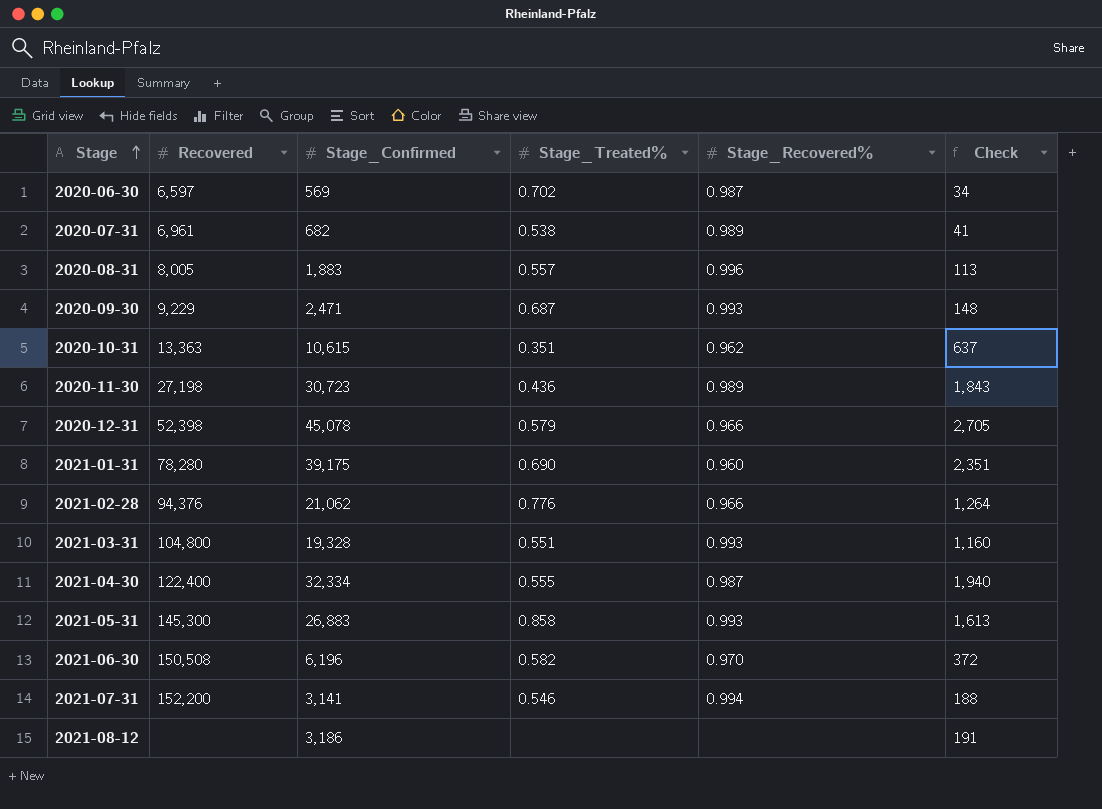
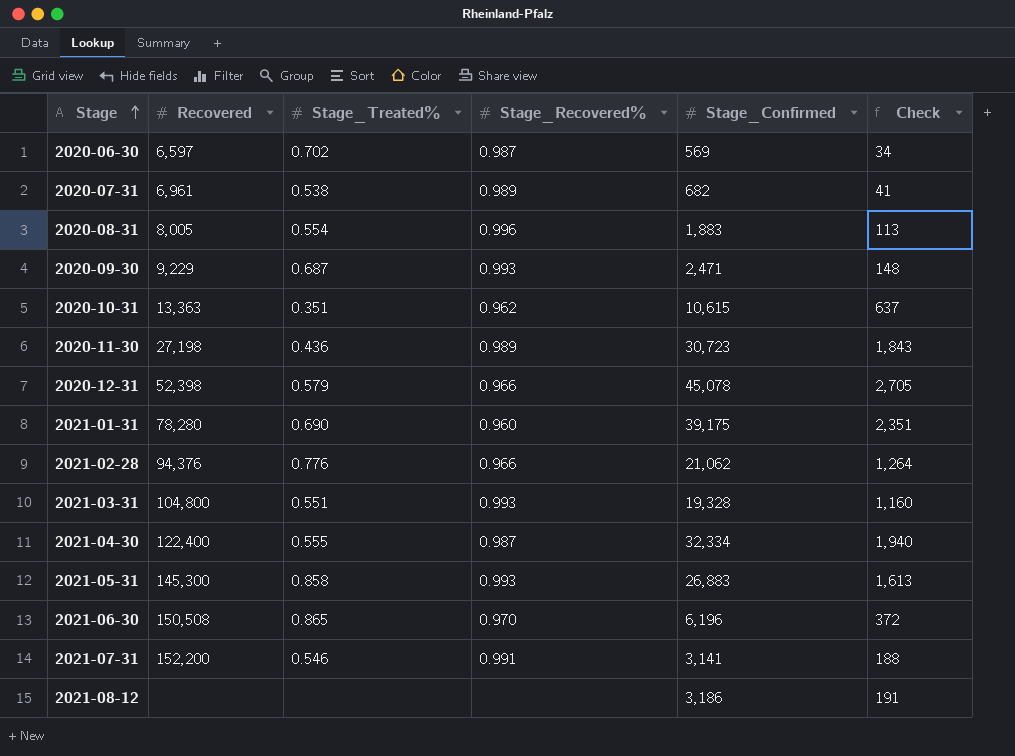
column Stage_Confirmed | position: 3 -> 5
2020-08-31 | Stage_Treated%: 0.557 -> 0.554
2021-06-30 | Stage_Treated%: 0.582 -> 0.865
2021-07-31 | Stage_Recovered%: 0.994 -> 0.991

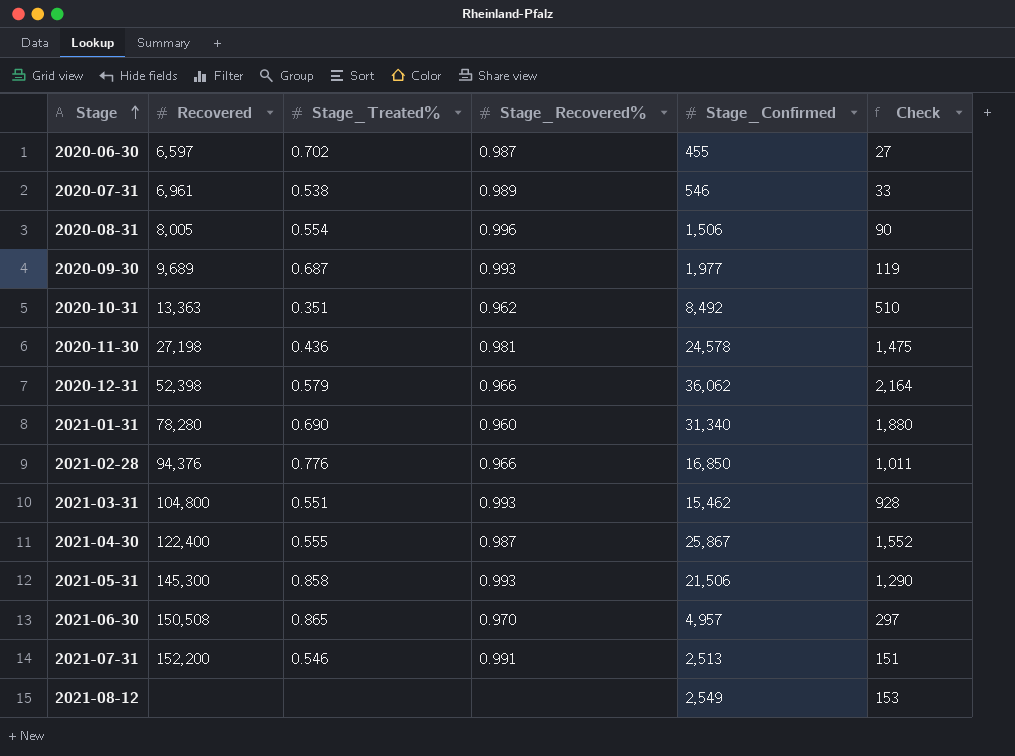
2020-06-30 | Stage_Confirmed: 569 -> 455
2020-06-30 | Check: 34 -> 27
2020-07-31 | Stage_Confirmed: 682 -> 546
2020-07-31 | Check: 41 -> 33
2020-08-31 | Stage_Confirmed: 1,883 -> 1,506
2020-08-31 | Check: 113 -> 90
2020-09-30 | Recovered: 9,229 -> 9,689
2020-09-30 | Stage_Confirmed: 2,471 -> 1,977
2020-09-30 | Check: 148 -> 119
2020-10-31 | Stage_Confirmed: 10,615 -> 8,492
2020-10-31 | Check: 637 -> 510
2020-11-30 | Stage_Recovered%: 0.989 -> 0.981
2020-11-30 | Stage_Confirmed: 30,723 -> 24,578
2020-11-30 | Check: 1,843 -> 1,475
2020-12-31 | Stage_Confirmed: 45,078 -> 36,062
2020-12-31 | Check: 2,705 -> 2,164
2021-01-31 | Stage_Confirmed: 39,175 -> 31,340
2021-01-31 | Check: 2,351 -> 1,880
2021-02-28 | Stage_Confirmed: 21,062 -> 16,850
2021-02-28 | Check: 1,264 -> 1,011
2021-03-31 | Stage_Confirmed: 19,328 -> 15,462
2021-03-31 | Check: 1,160 -> 928
2021-04-30 | Stage_Confirmed: 32,334 -> 25,867
2021-04-30 | Check: 1,940 -> 1,552
2021-05-31 | Stage_Confirmed: 26,883 -> 21,506
2021-05-31 | Check: 1,613 -> 1,290
2021-06-30 | Stage_Confirmed: 6,196 -> 4,957
2021-06-30 | Check: 372 -> 297
2021-07-31 | Stage_Confirmed: 3,141 -> 2,513
2021-07-31 | Check: 188 -> 151
2021-08-12 | Stage_Confirmed: 3,186 -> 2,549
2021-08-12 | Check: 191 -> 153

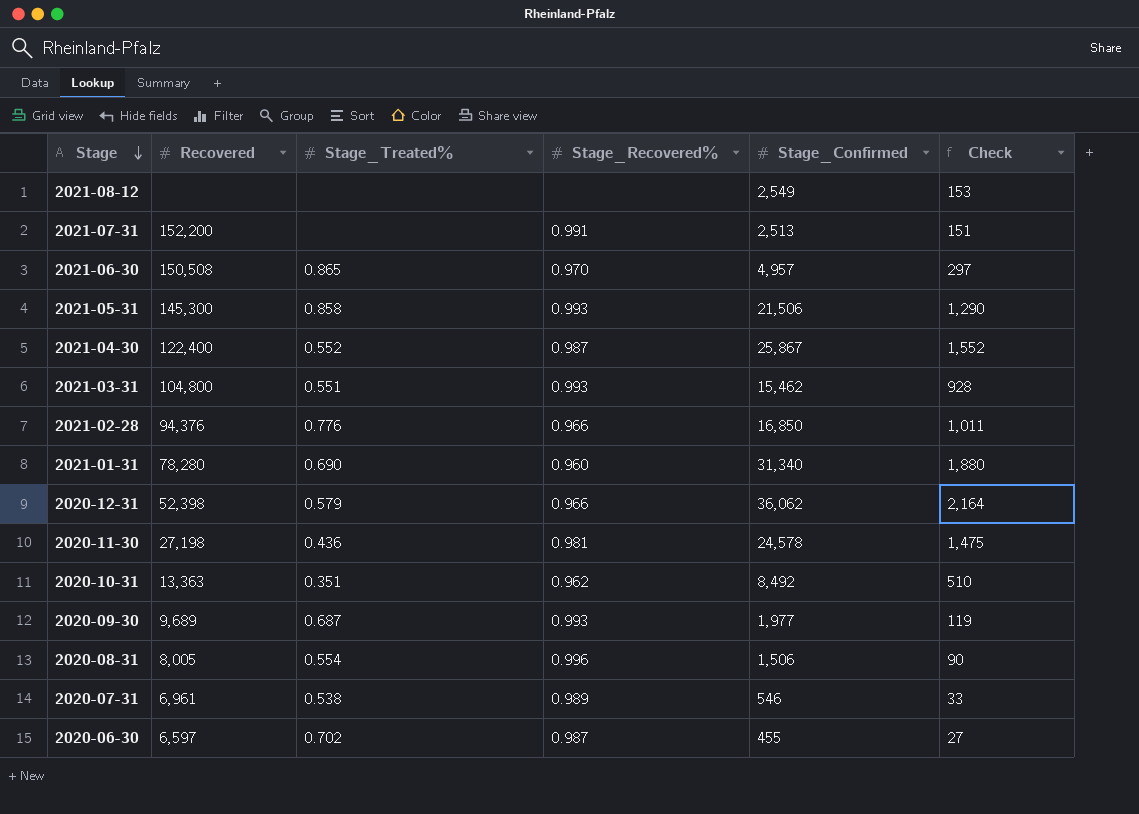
row order: Stage ascending -> Stage descending
2021-07-31 | Stage_Treated%: 0.546 -> none
2021-04-30 | Stage_Treated%: 0.555 -> 0.552

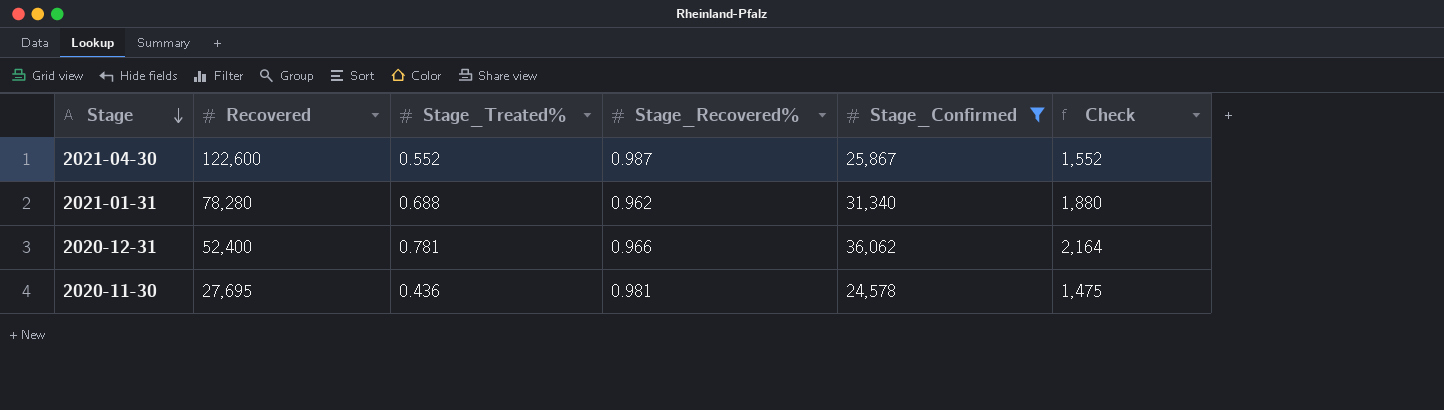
filter: none -> Stage_Confirmed >= 24,578
2021-04-30 | Recovered: 122,400 -> 122,600
2021-01-31 | Stage_Treated%: 0.690 -> 0.688
2021-01-31 | Stage_Recovered%: 0.960 -> 0.962
2020-12-31 | Recovered: 52,398 -> 52,400
2020-12-31 | Stage_Treated%: 0.579 -> 0.781
2020-11-30 | Recovered: 27,198 -> 27,695

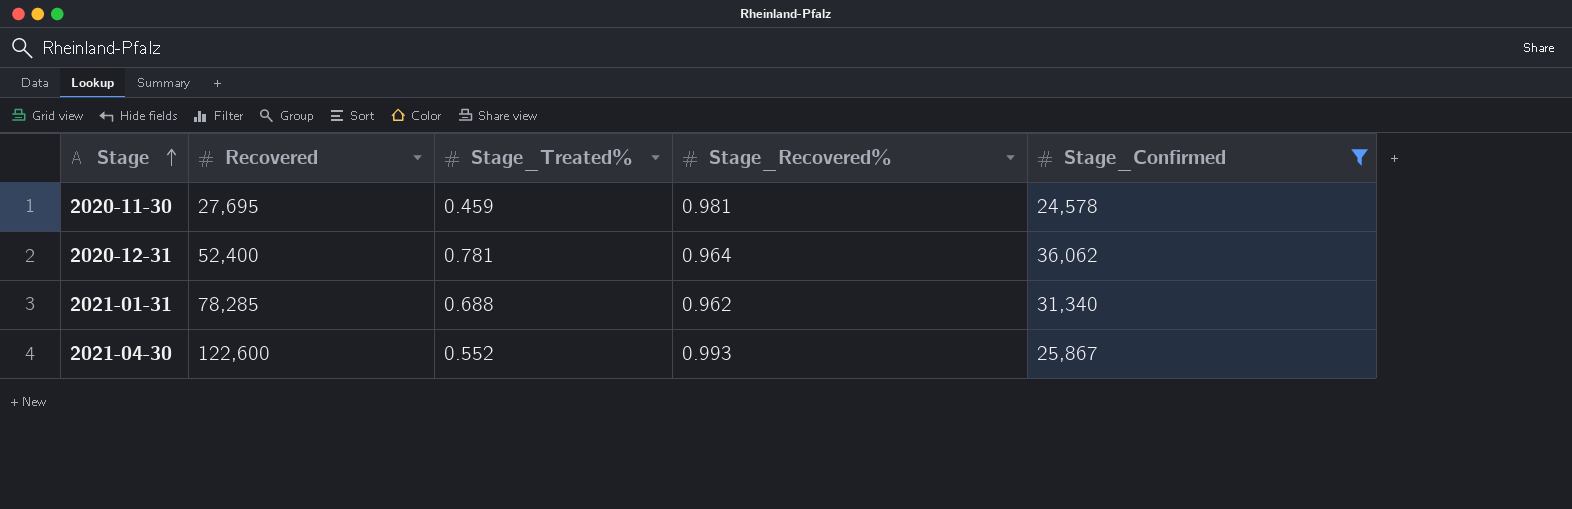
row order: Stage descending -> Stage ascending
column Check | formula: [Stage_Confirmed] * 0.06 -> none
2020-11-30 | Stage_Treated%: 0.436 -> 0.459
2020-12-31 | Stage_Recovered%: 0.966 -> 0.964
2021-01-31 | Recovered: 78,280 -> 78,285
2021-04-30 | Stage_Recovered%: 0.987 -> 0.993

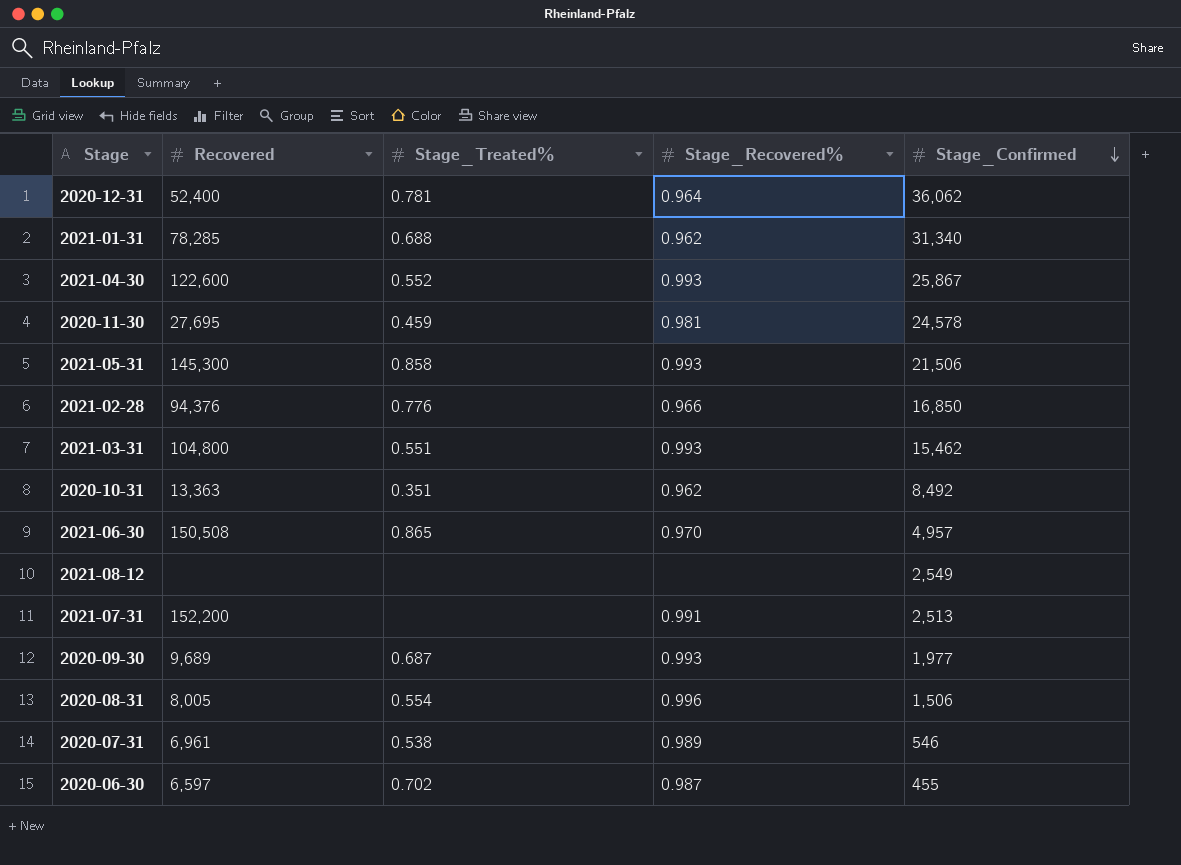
filter: Stage_Confirmed >= 24,578 -> none
row order: Stage ascending -> Stage_Confirmed descending

